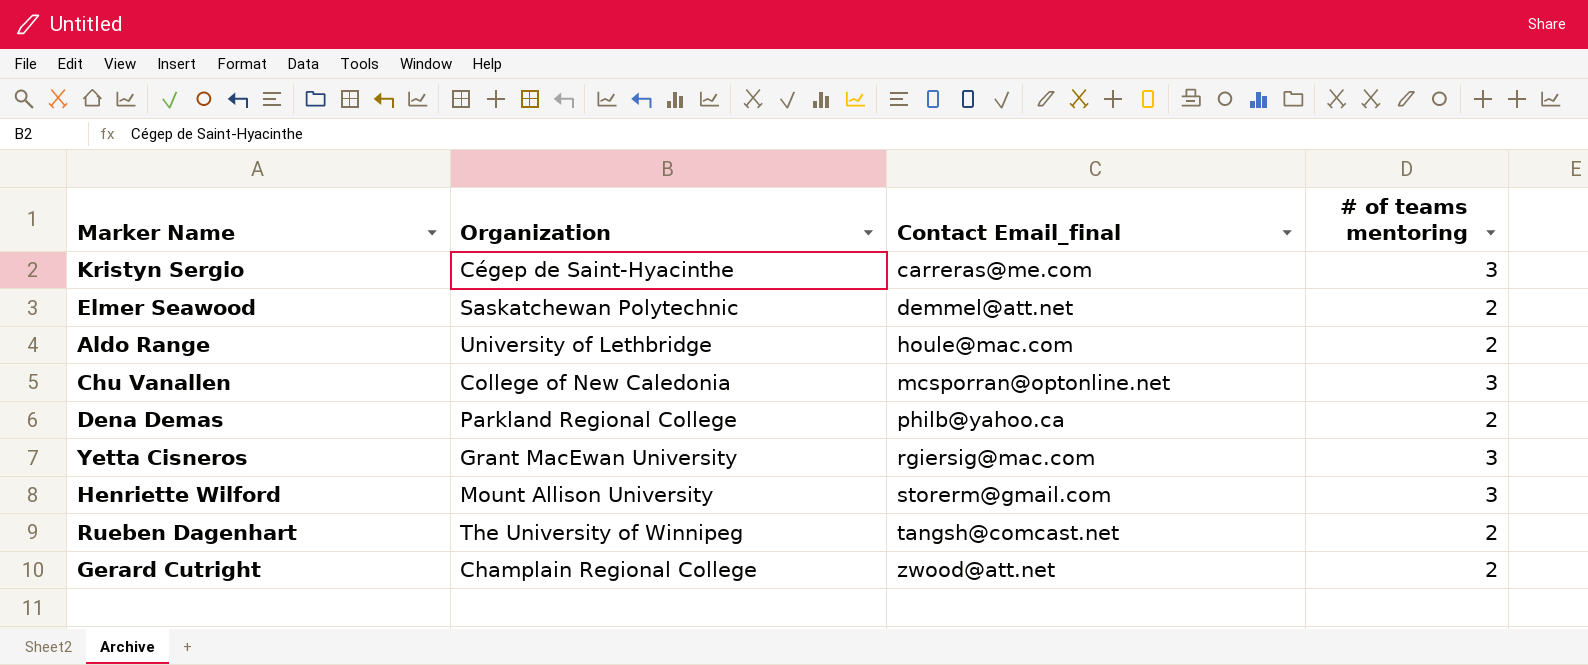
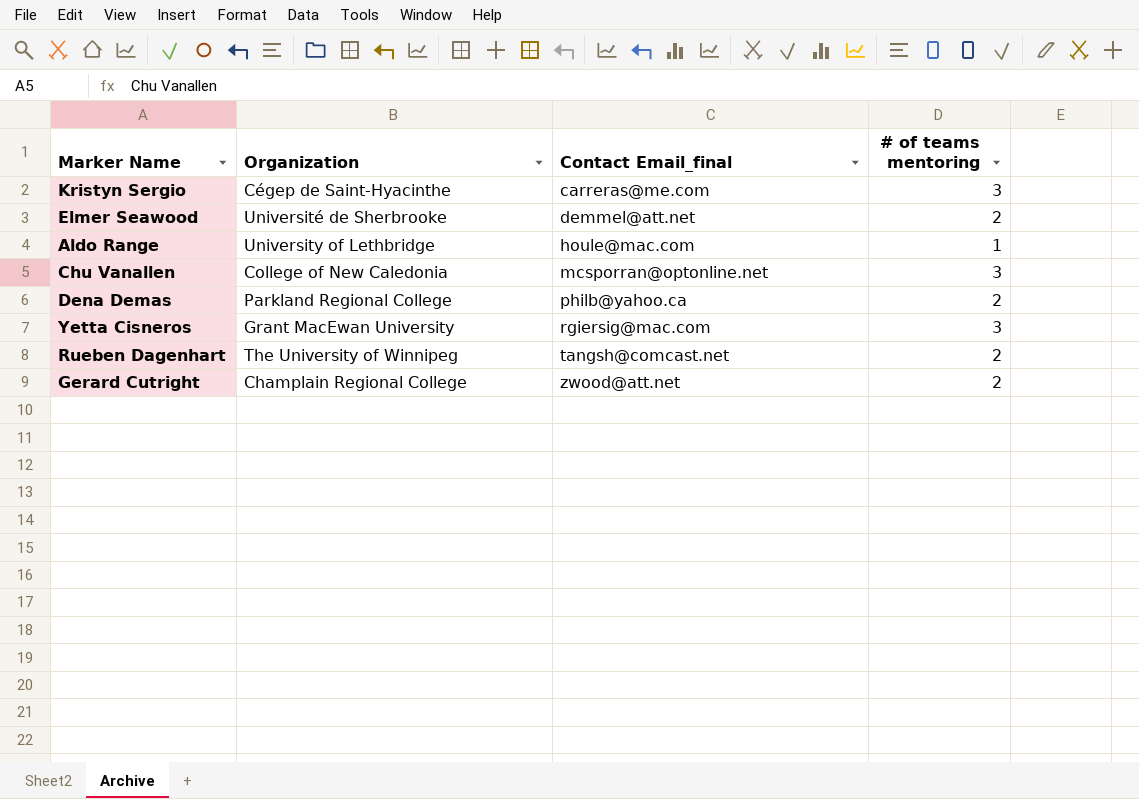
row Henriette Wilford: Mount Allison University | storerm@gmail.com | 3 -> none
Elmer Seawood | Organization: Saskatchewan Polytechnic -> Université de Sherbrooke
Aldo Range | # of teams mentoring: 2 -> 1

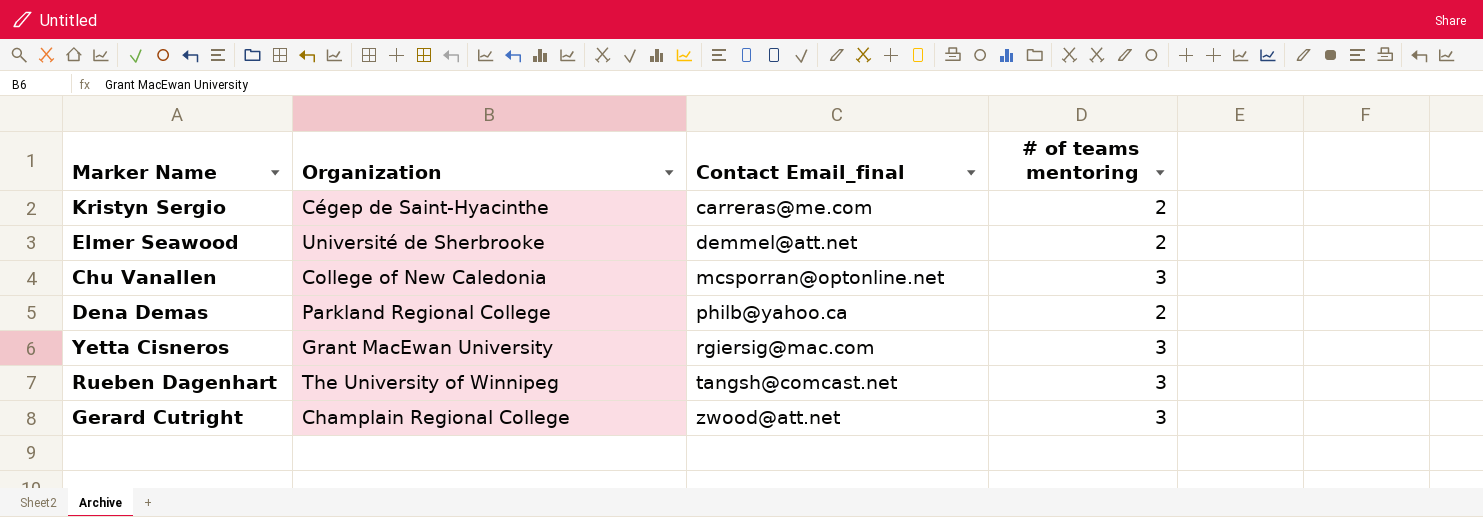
row Aldo Range: University of Lethbridge | houle@mac.com | 1 -> none
Kristyn Sergio | # of teams mentoring: 3 -> 2
Rueben Dagenhart | # of teams mentoring: 2 -> 3
Gerard Cutright | # of teams mentoring: 2 -> 3

